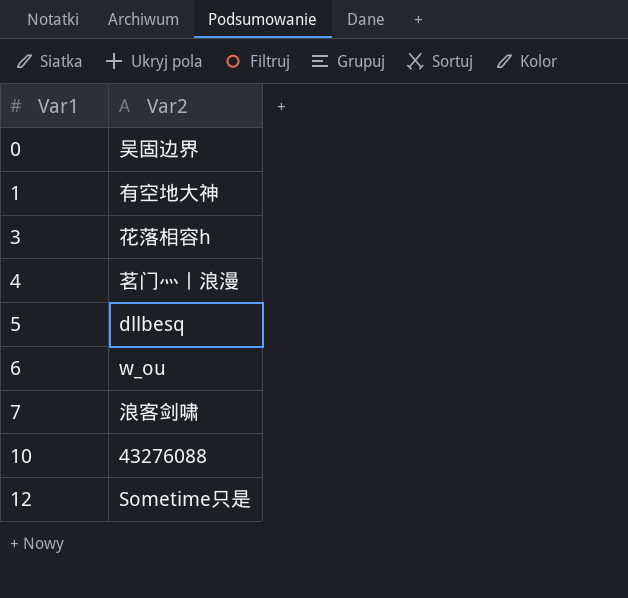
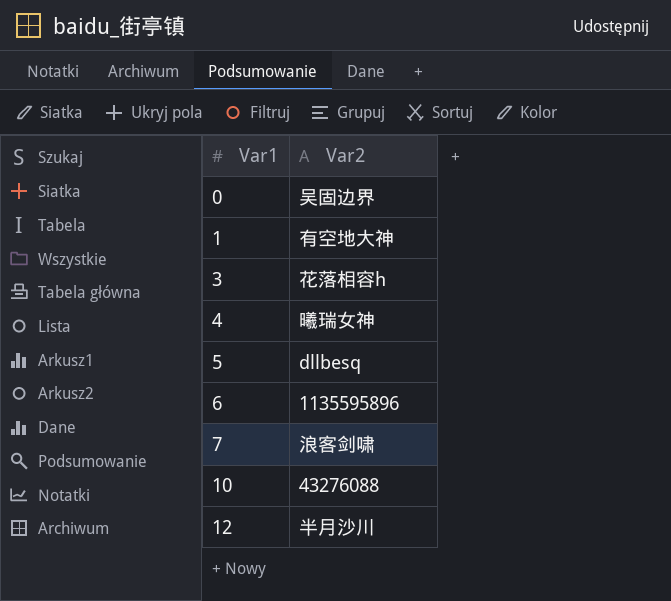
4 | Var2: 茗门灬丨浪漫 -> 曦瑞女神
6 | Var2: w_ou -> 1135595896
12 | Var2: Sometime只是 -> 半月沙川

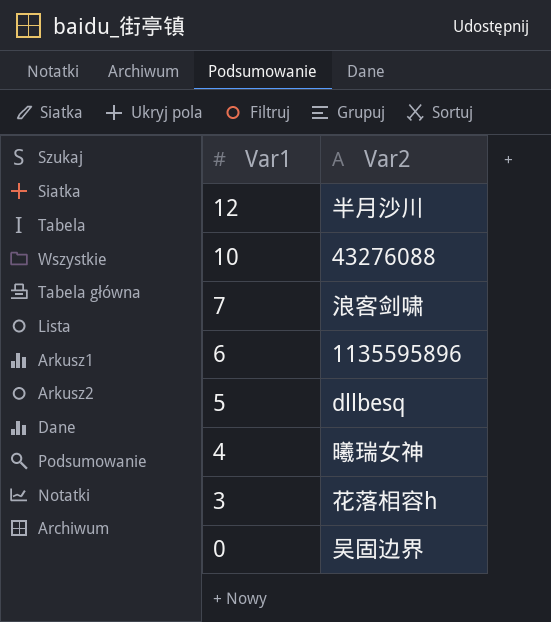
row order: Var1 ascending -> Var1 descending
row 1: 有空地大神 -> none

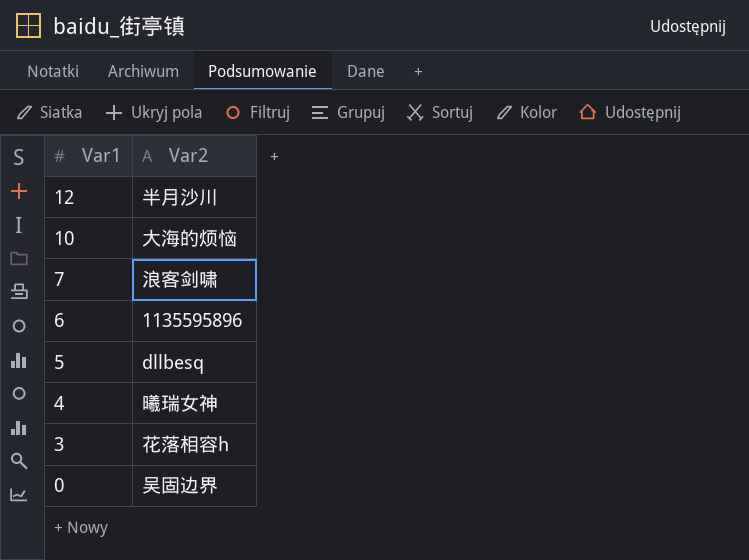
10 | Var2: 43276088 -> 大海的烦恼

